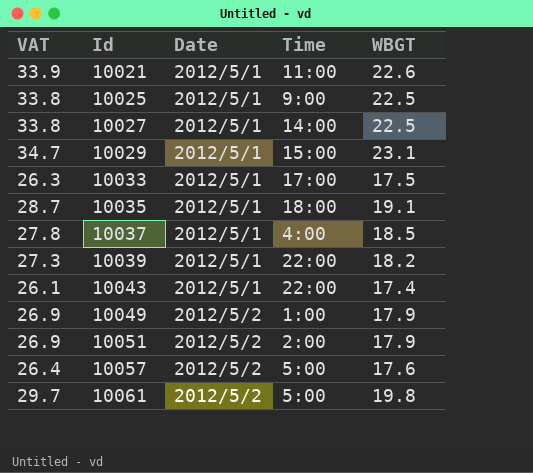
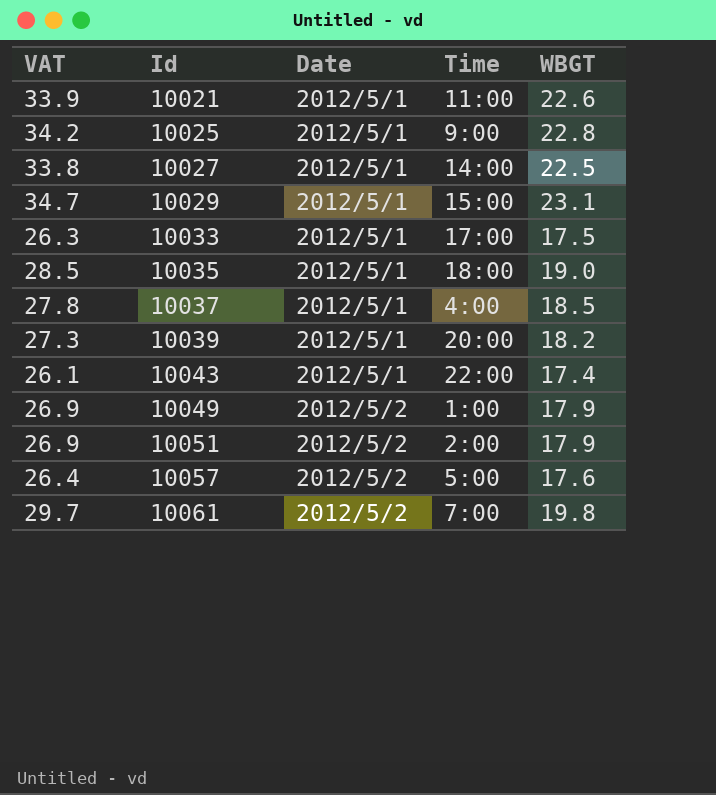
10025 | VAT: 33.8 -> 34.2
10025 | WBGT: 22.5 -> 22.8
10035 | VAT: 28.7 -> 28.5
10035 | WBGT: 19.1 -> 19.0
10039 | Time: 22:00 -> 20:00
10061 | Time: 5:00 -> 7:00

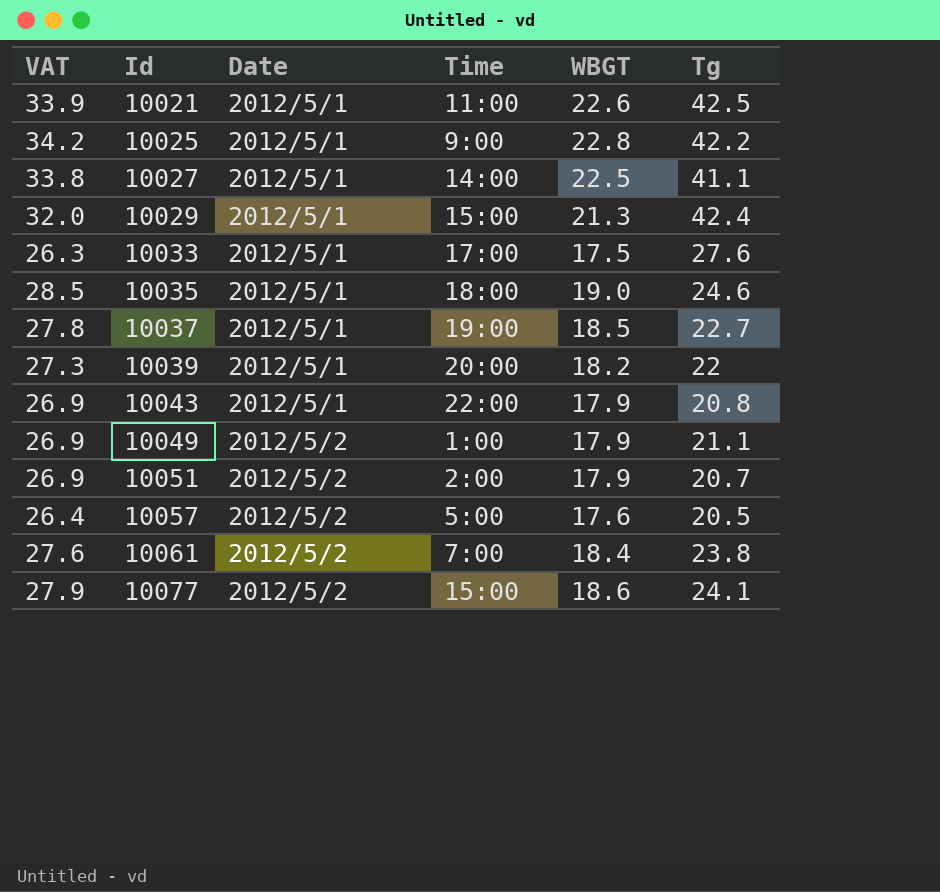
column Tg | position: none -> 6
10029 | VAT: 34.7 -> 32.0
10029 | WBGT: 23.1 -> 21.3
10037 | Time: 4:00 -> 19:00
10043 | VAT: 26.1 -> 26.9
10043 | WBGT: 17.4 -> 17.9
10061 | VAT: 29.7 -> 27.6
10061 | WBGT: 19.8 -> 18.4
row 10077: none -> 27.9 | 2012/5/2 | 15:00 | 18.6 | 24.1

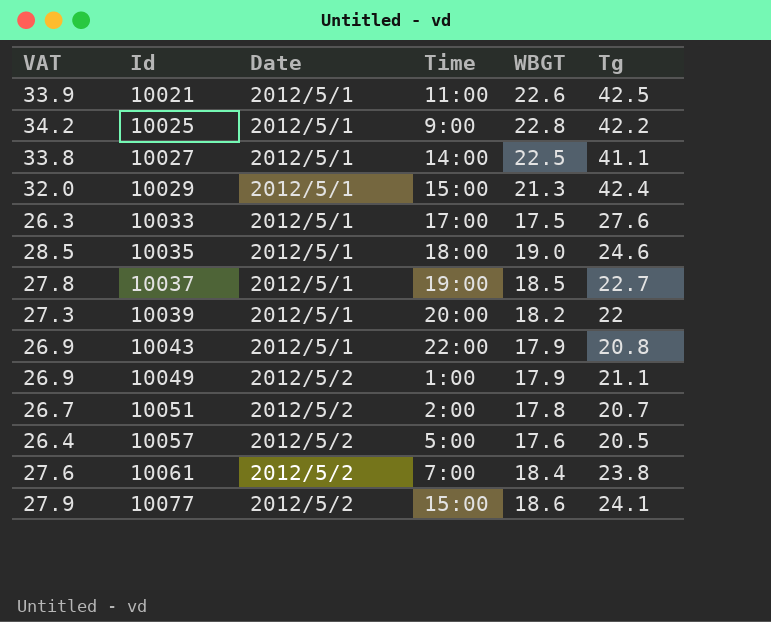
10051 | VAT: 26.9 -> 26.7
10051 | WBGT: 17.9 -> 17.8

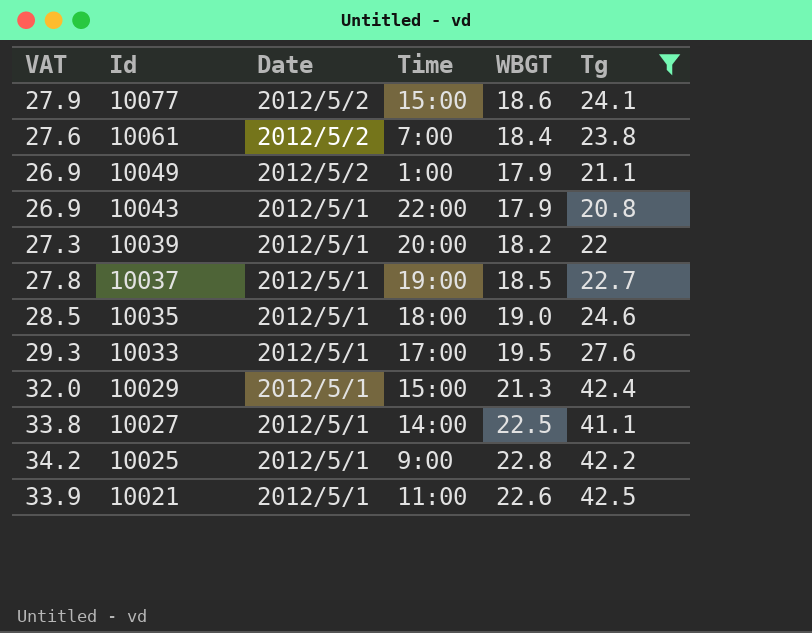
filter: none -> Tg >= 20.8
row order: Id ascending -> Id descending
10033 | VAT: 26.3 -> 29.3
10033 | WBGT: 17.5 -> 19.5

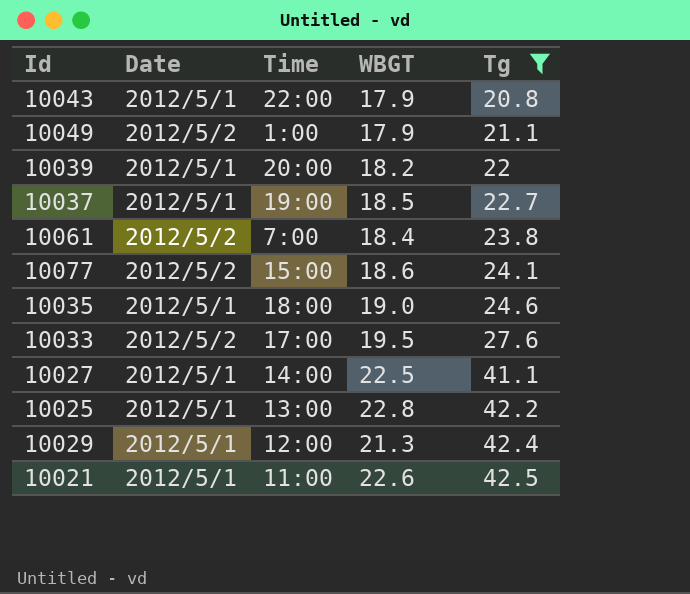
row order: Id descending -> Tg ascending
column VAT | formula: [WBGT] * 1.5 -> none
10033 | Date: 2012/5/1 -> 2012/5/2
10025 | Time: 9:00 -> 13:00
10029 | Time: 15:00 -> 12:00

